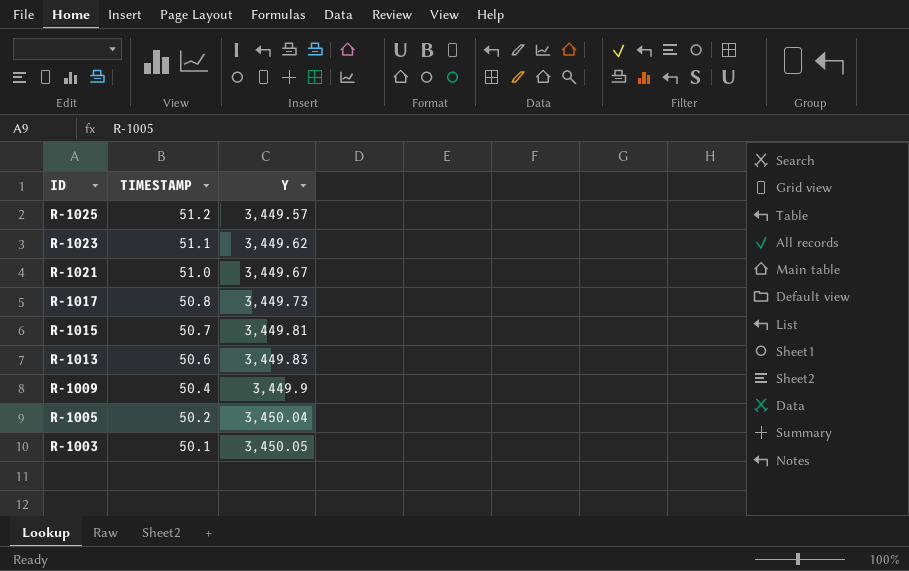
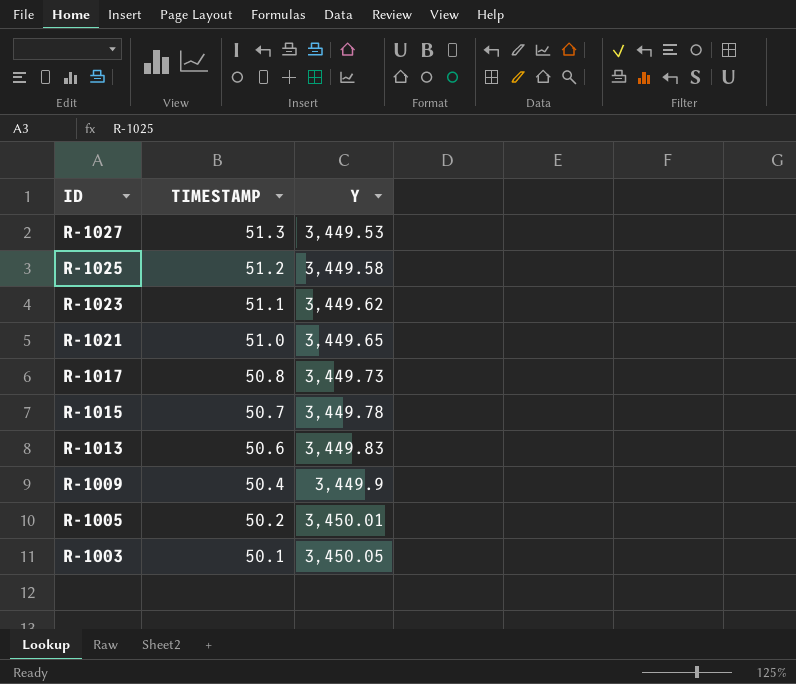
row R-1027: none -> 51.3 | 3,449.53
R-1025 | Y: 3,449.57 -> 3,449.58
R-1021 | Y: 3,449.67 -> 3,449.65
R-1015 | Y: 3,449.81 -> 3,449.78
R-1005 | Y: 3,450.04 -> 3,450.01

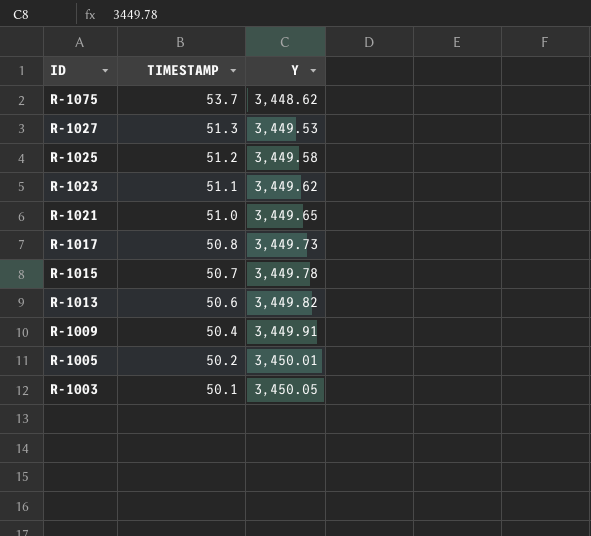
row R-1075: none -> 53.7 | 3,448.62
R-1013 | Y: 3,449.83 -> 3,449.82
R-1009 | Y: 3,449.9 -> 3,449.91

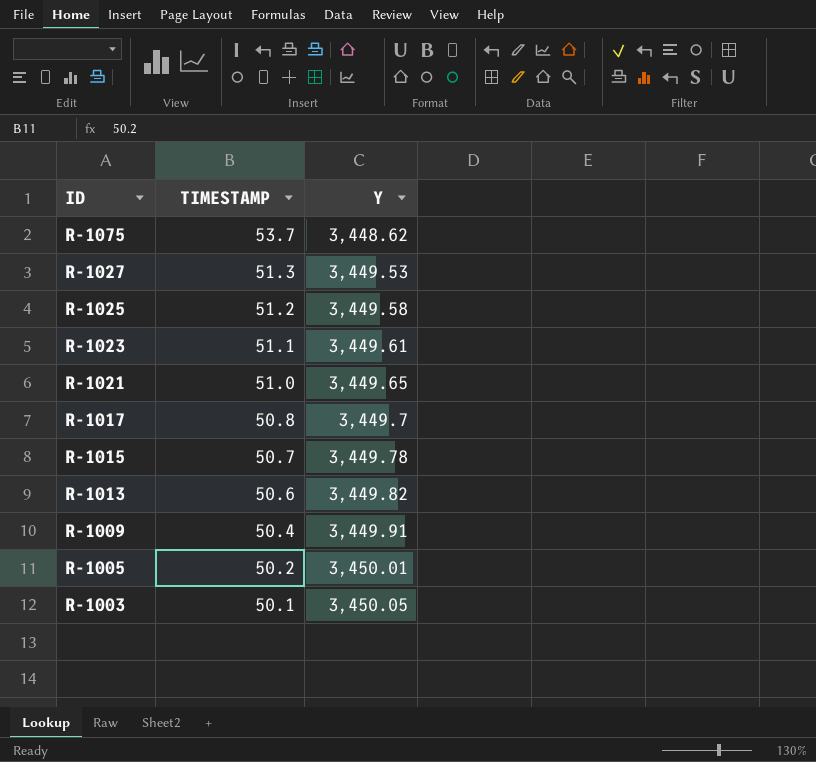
R-1023 | Y: 3,449.62 -> 3,449.61
R-1017 | Y: 3,449.73 -> 3,449.7

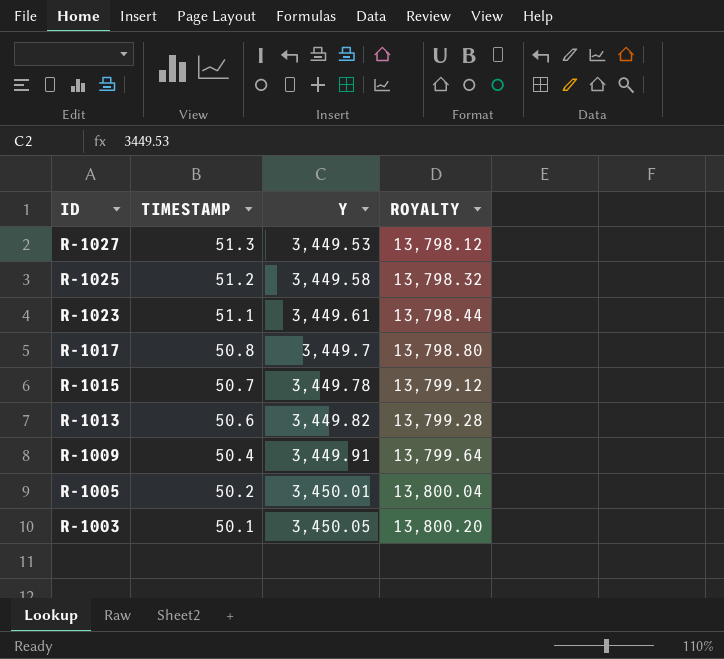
column ROYALTY | formula: none -> [Y] * 4
row R-1075: 53.7 | 3,448.62 -> none
row R-1021: 51.0 | 3,449.65 -> none

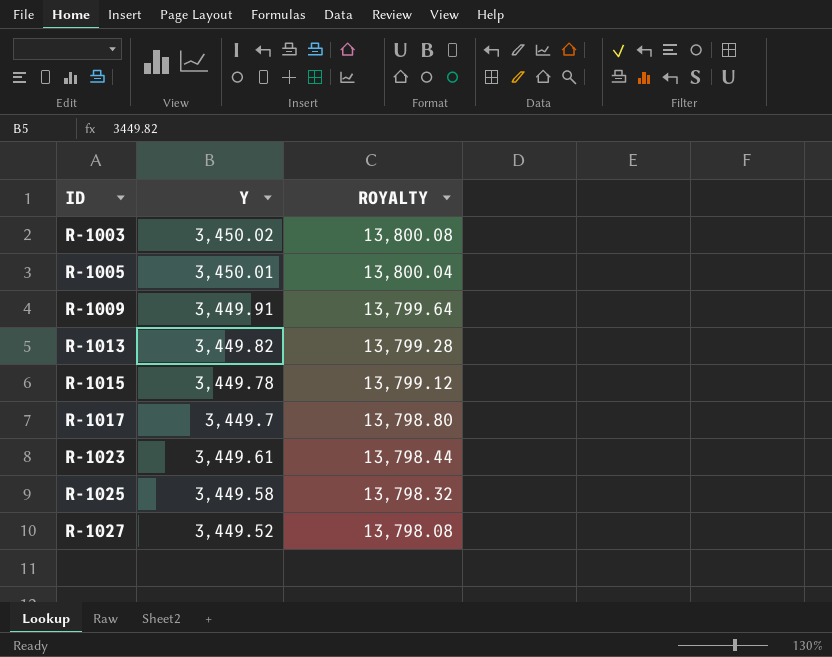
row order: ID descending -> ID ascending
column TIMESTAMP | position: 2 -> none
R-1003 | Y: 3,450.05 -> 3,450.02
R-1003 | ROYALTY: 13,800.20 -> 13,800.08
R-1027 | Y: 3,449.53 -> 3,449.52
R-1027 | ROYALTY: 13,798.12 -> 13,798.08

